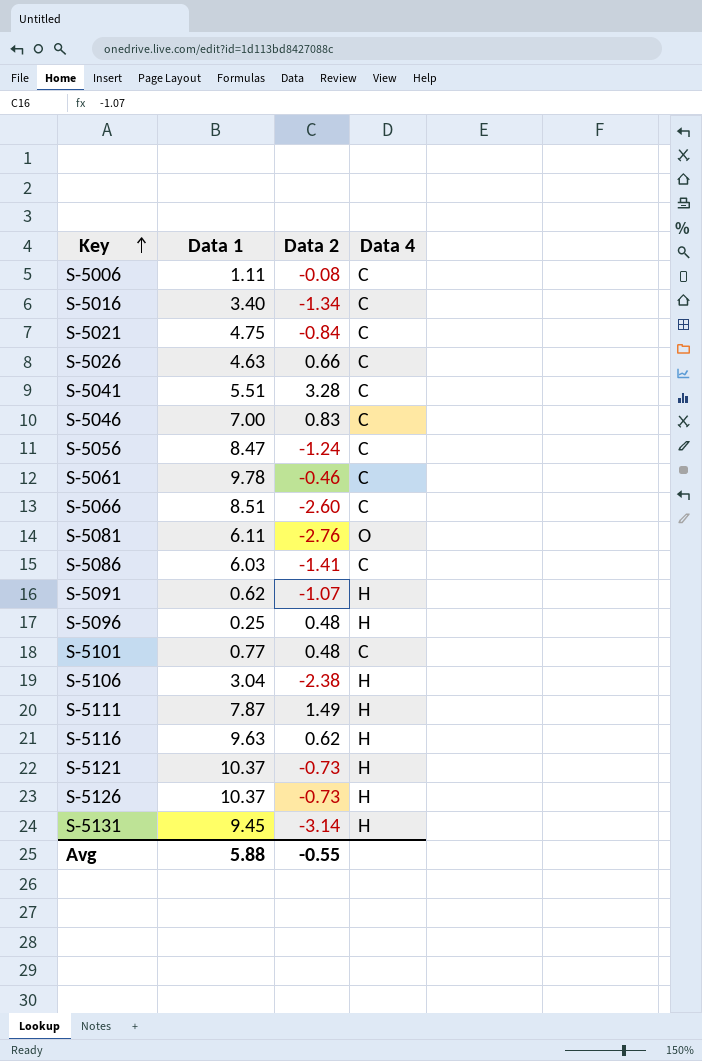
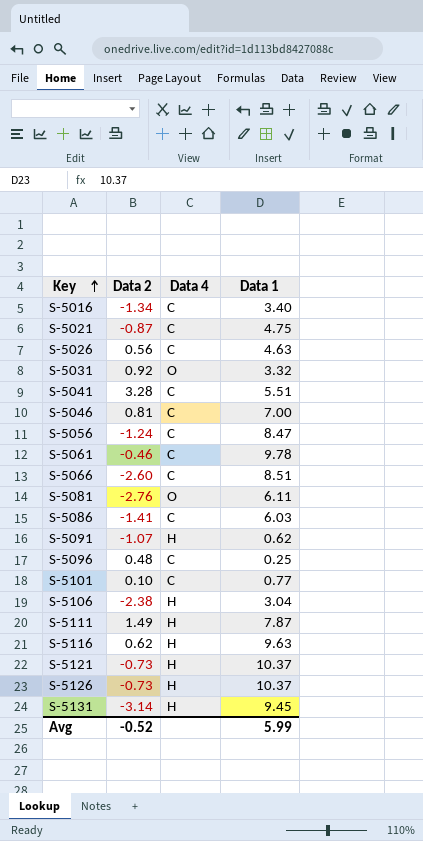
column Data 1 | position: 2 -> 4
row S-5006: 1.11 | -0.08 | C -> none
S-5021 | Data 2: -0.84 -> -0.87
S-5026 | Data 2: 0.66 -> 0.56
row S-5031: none -> 0.92 | O | 3.32
S-5046 | Data 2: 0.83 -> 0.81
S-5096 | Data 4: H -> C
S-5101 | Data 2: 0.48 -> 0.10
Avg | Data 2: -0.55 -> -0.52
Avg | Data 1: 5.88 -> 5.99

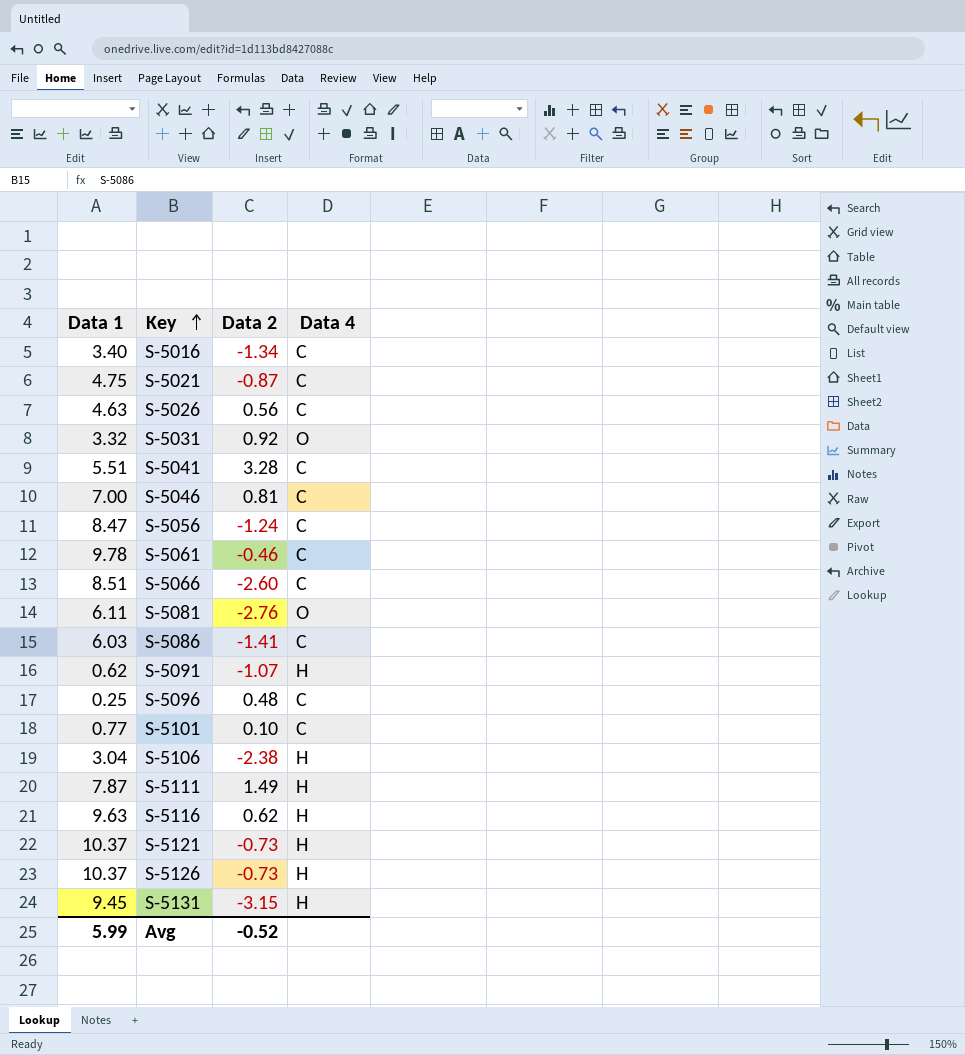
column Data 1 | position: 4 -> 1
S-5131 | Data 2: -3.14 -> -3.15

